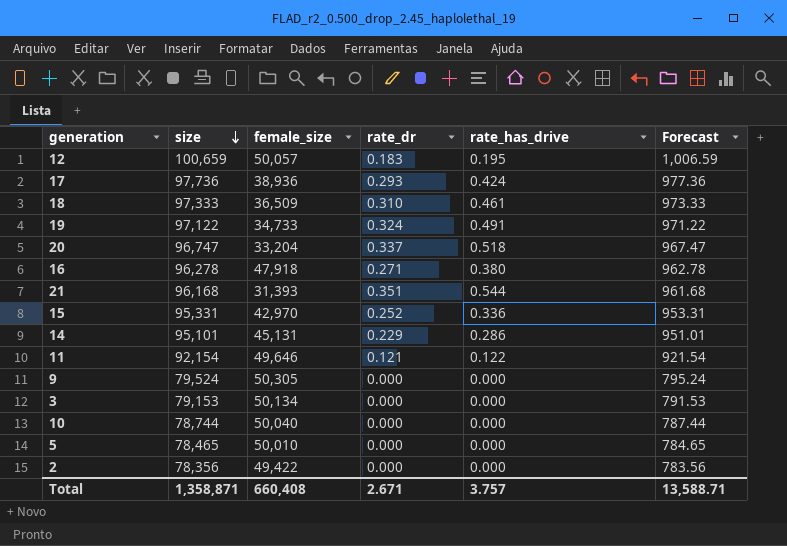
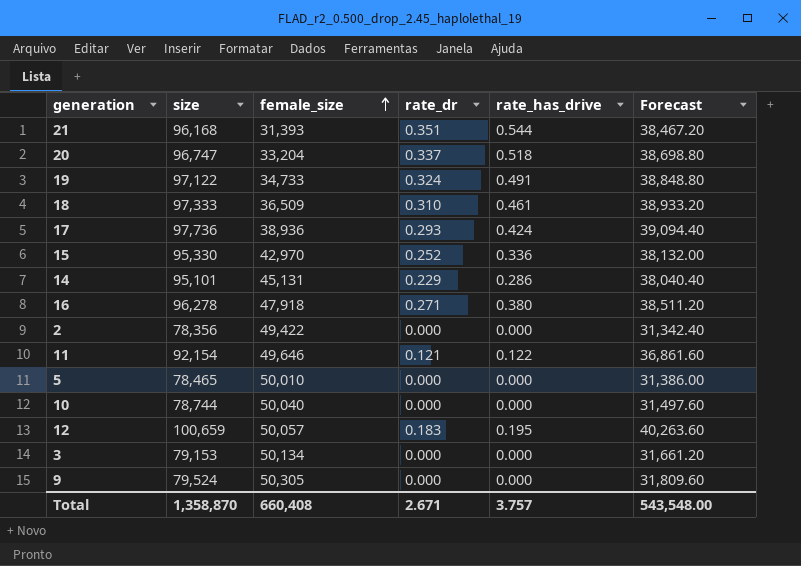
row order: size descending -> female_size ascending
column Forecast | formula: [size] * 0.01 -> [size] * 0.4
15 | size: 95,331 -> 95,330
Total | size: 1,358,871 -> 1,358,870
Total | Forecast: 13,588.71 -> 543,548.00

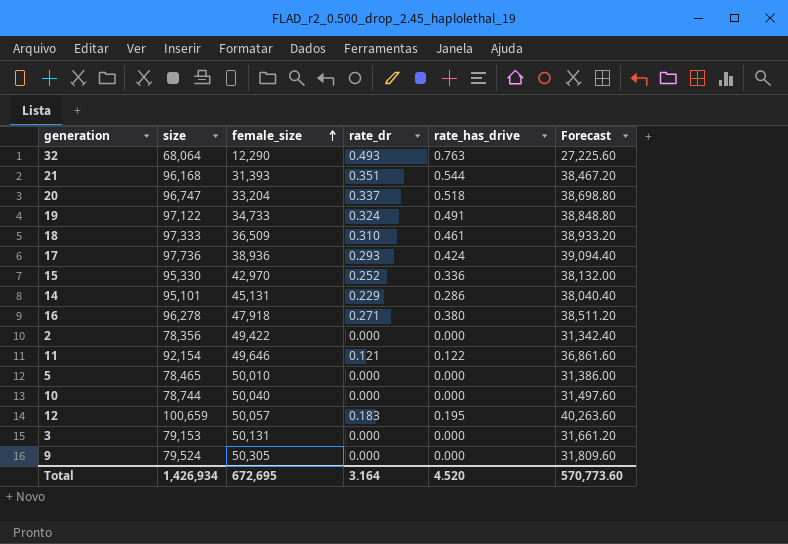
row 32: none -> 68,064 | 12,290 | 0.493 | 0.763 | 27,225.60
3 | female_size: 50,134 -> 50,131
Total | size: 1,358,870 -> 1,426,934
Total | female_size: 660,408 -> 672,695
Total | rate_dr: 2.671 -> 3.164
Total | rate_has_drive: 3.757 -> 4.520
Total | Forecast: 543,548.00 -> 570,773.60

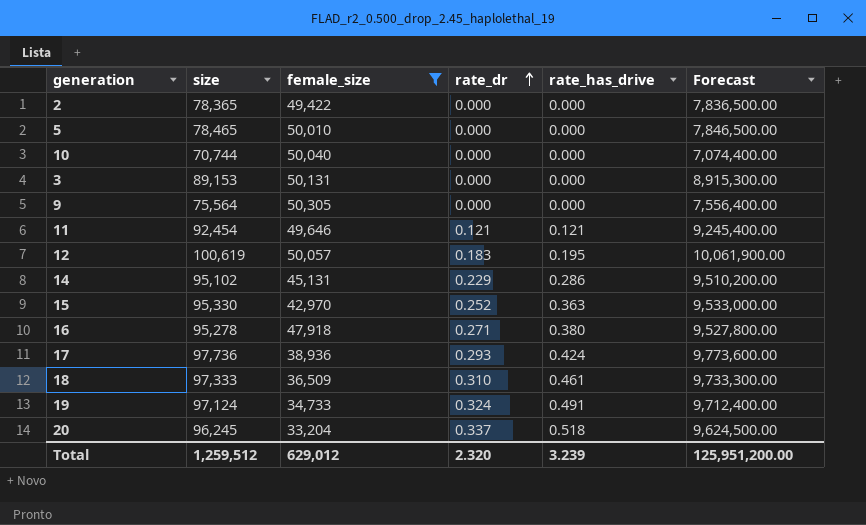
filter: none -> female_size >= 33,204
row order: female_size ascending -> rate_dr ascending
column Forecast | formula: [size] * 0.4 -> [size] * 100
2 | size: 78,356 -> 78,365
10 | size: 78,744 -> 70,744
3 | size: 79,153 -> 89,153
9 | size: 79,524 -> 75,564
11 | size: 92,154 -> 92,454
11 | rate_has_drive: 0.122 -> 0.121
12 | size: 100,659 -> 100,619
14 | size: 95,101 -> 95,102
15 | rate_has_drive: 0.336 -> 0.363
16 | size: 96,278 -> 95,278
19 | size: 97,122 -> 97,124
20 | size: 96,747 -> 96,245
Total | size: 1,426,934 -> 1,259,512
Total | female_size: 672,695 -> 629,012
Total | rate_dr: 3.164 -> 2.320
Total | rate_has_drive: 4.520 -> 3.239
Total | Forecast: 570,773.60 -> 125,951,200.00

